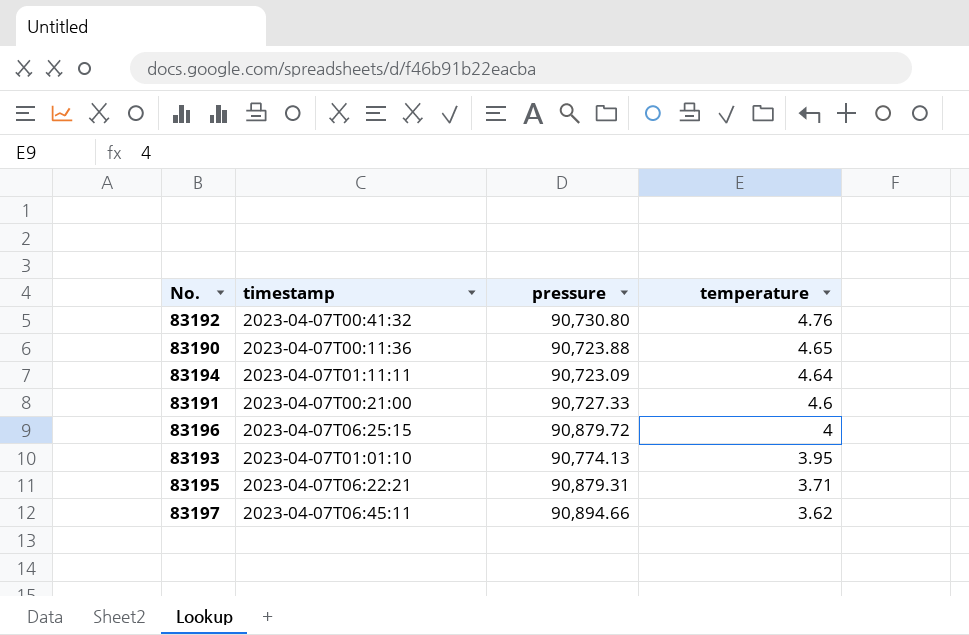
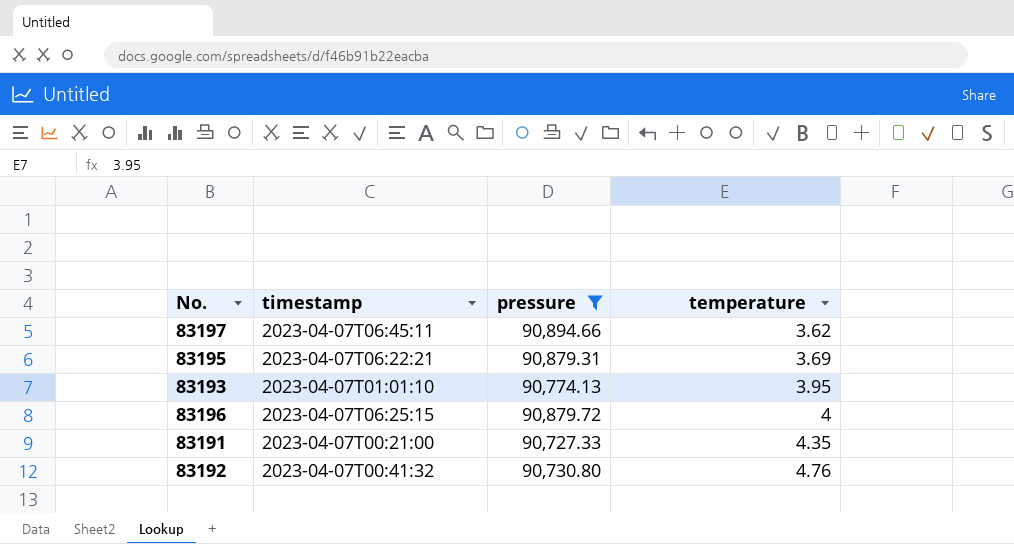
filter: none -> pressure >= 90,727.33
row order: temperature descending -> temperature ascending
83195 | temperature: 3.71 -> 3.69
83191 | temperature: 4.6 -> 4.35

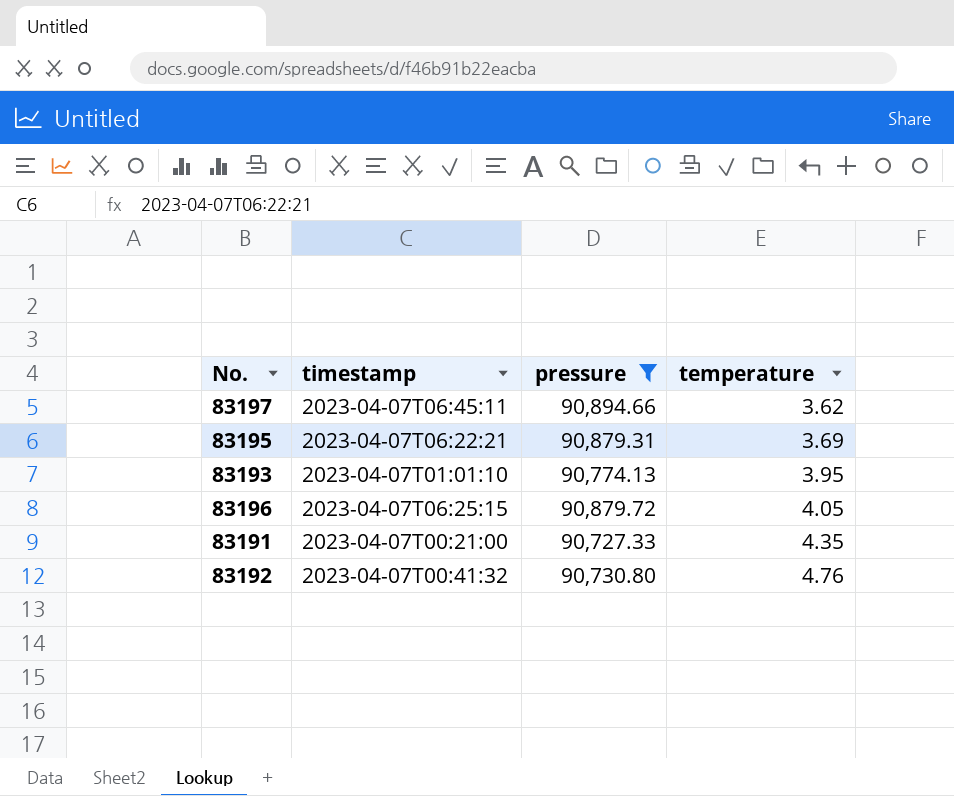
83196 | temperature: 4 -> 4.05

